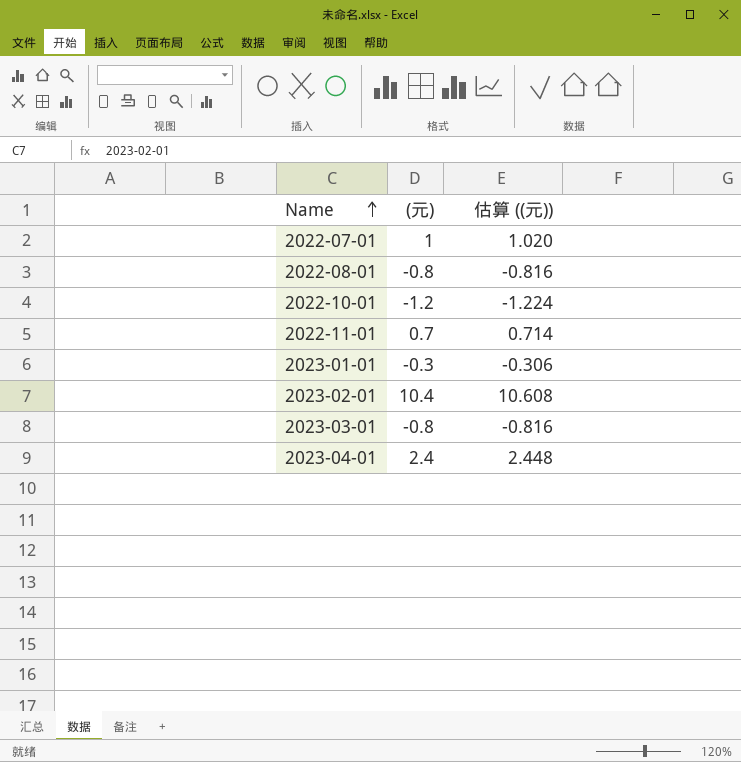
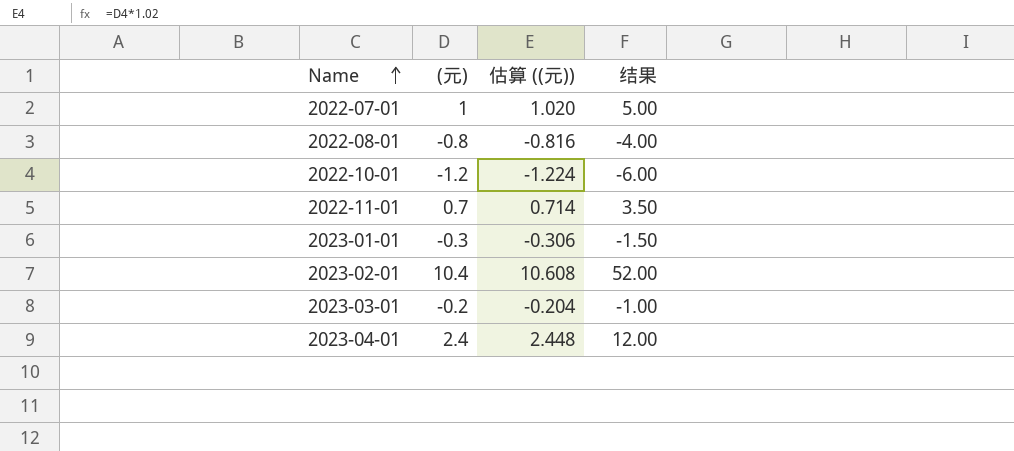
column 结果 | formula: none -> [(元)] * 5
2023-03-01 | (元): -0.8 -> -0.2
2023-03-01 | 估算 ((元)): -0.816 -> -0.204

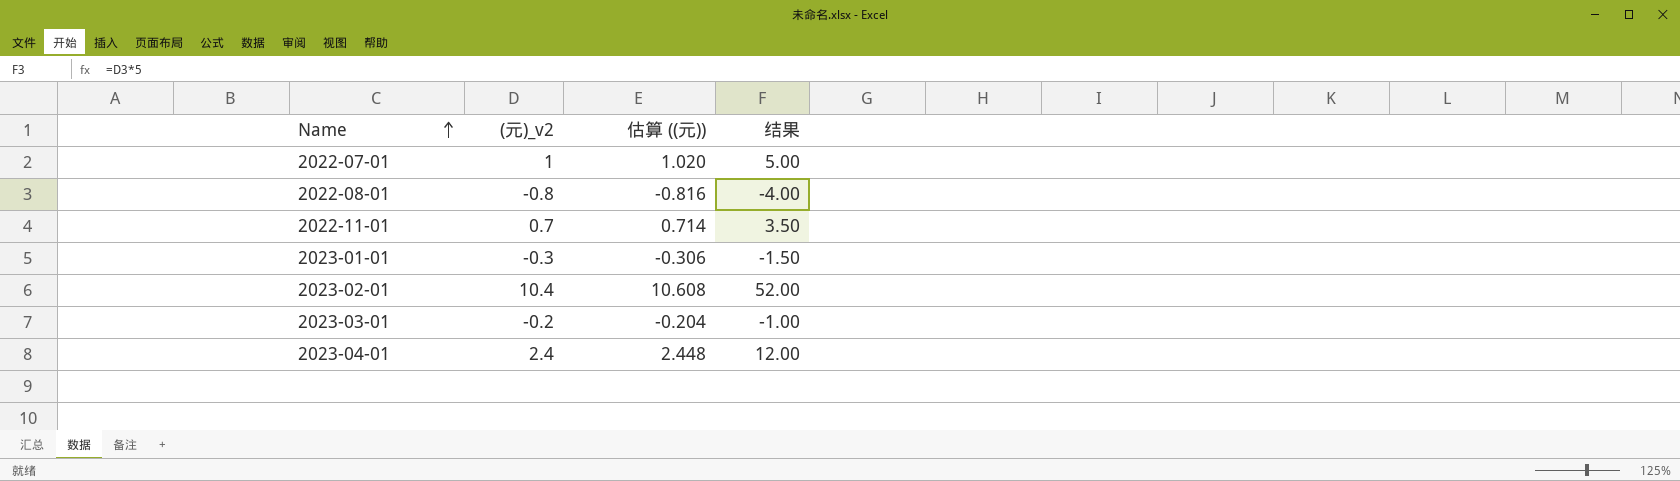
column name: (元) -> (元)_v2
row 2022-10-01: -1.2 | -1.224 | -6.00 -> none

